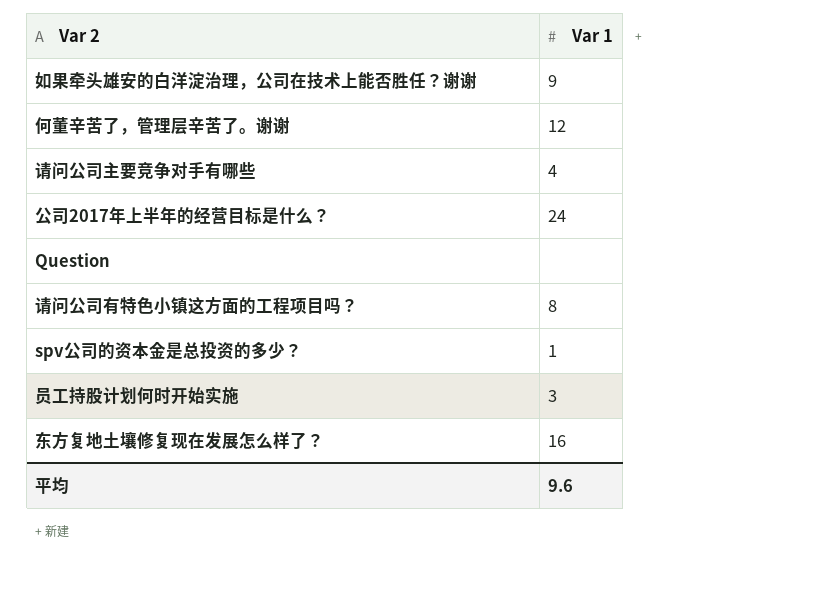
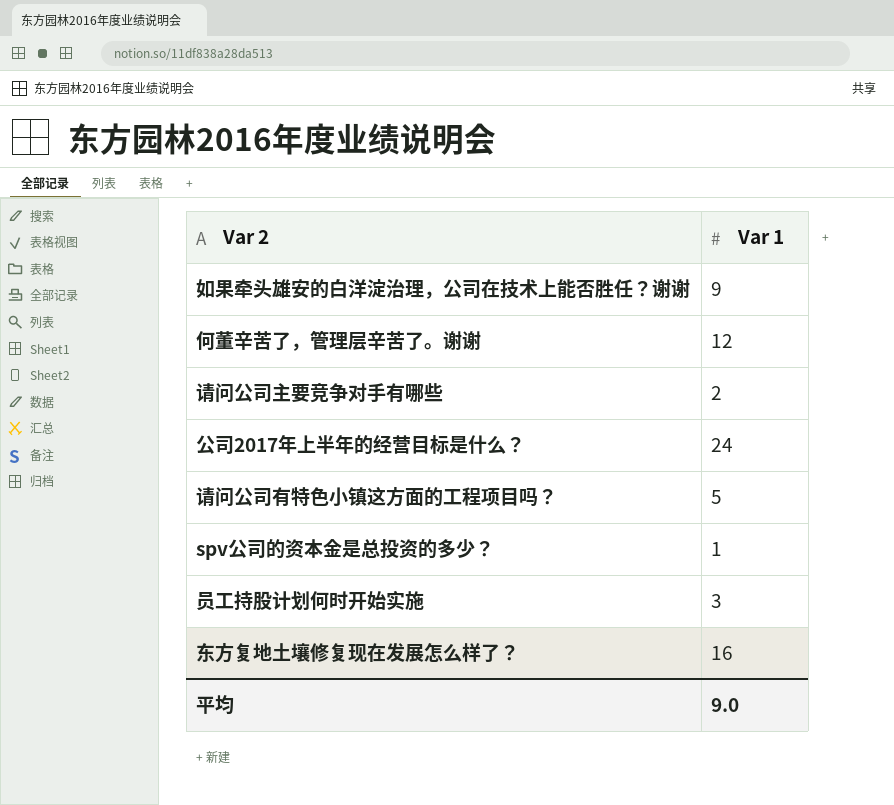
row Question: none -> none
请问公司主要竞争对手有哪些 | Var 1: 4 -> 2
请问公司有特色小镇这方面的工程项目吗？ | Var 1: 8 -> 5
平均 | Var 1: 9.6 -> 9.0

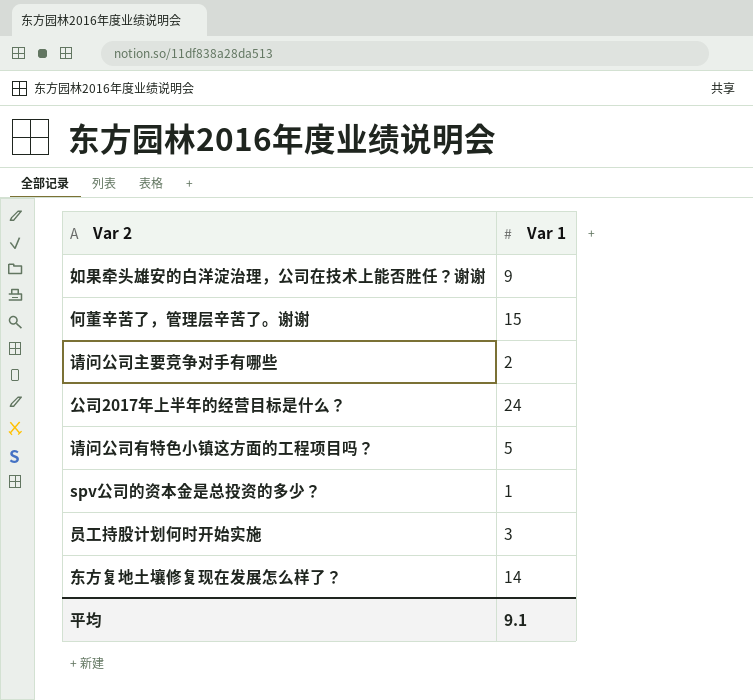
何董辛苦了，管理层辛苦了。谢谢 | Var 1: 12 -> 15
东方复地土壤修复现在发展怎么样了？ | Var 1: 16 -> 14
平均 | Var 1: 9.0 -> 9.1

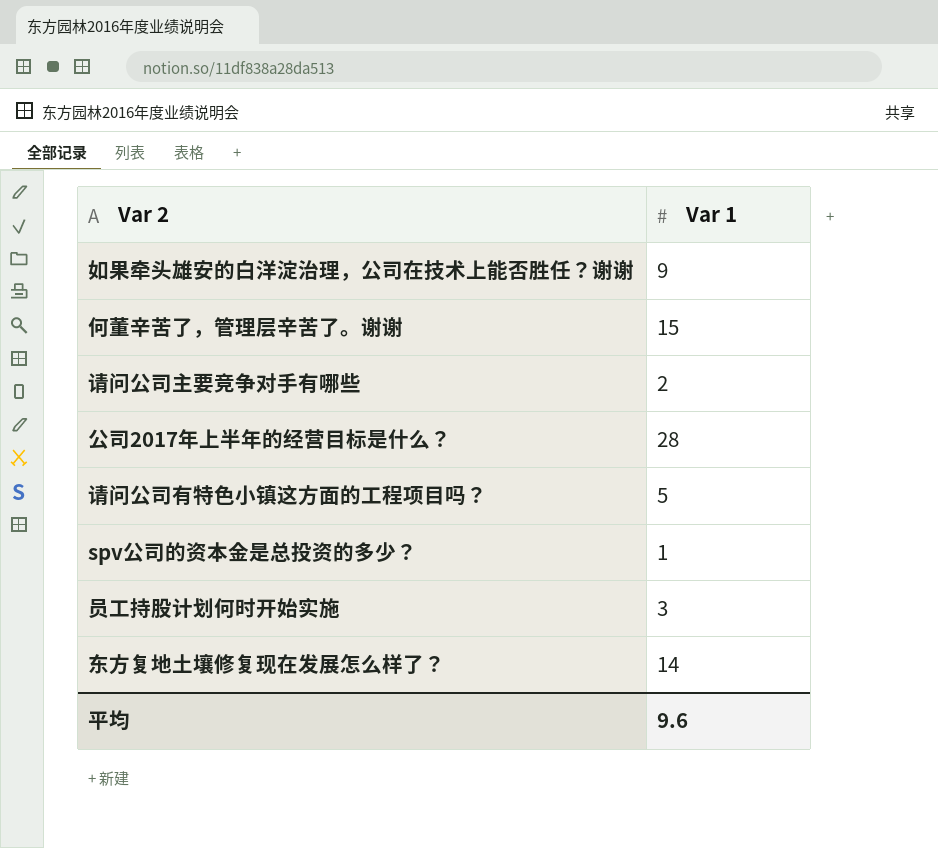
公司2017年上半年的经营目标是什么？ | Var 1: 24 -> 28
平均 | Var 1: 9.1 -> 9.6

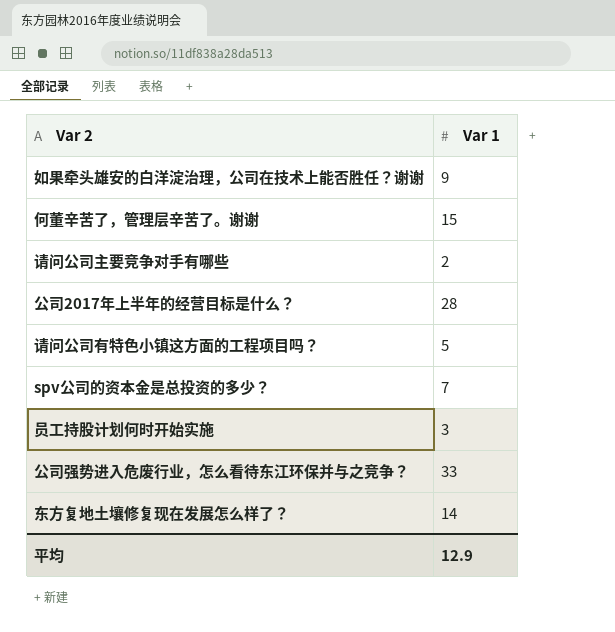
spv公司的资本金是总投资的多少？ | Var 1: 1 -> 7
row 公司强势进入危废行业，怎么看待东江环保并与之竞争？: none -> 33
平均 | Var 1: 9.6 -> 12.9

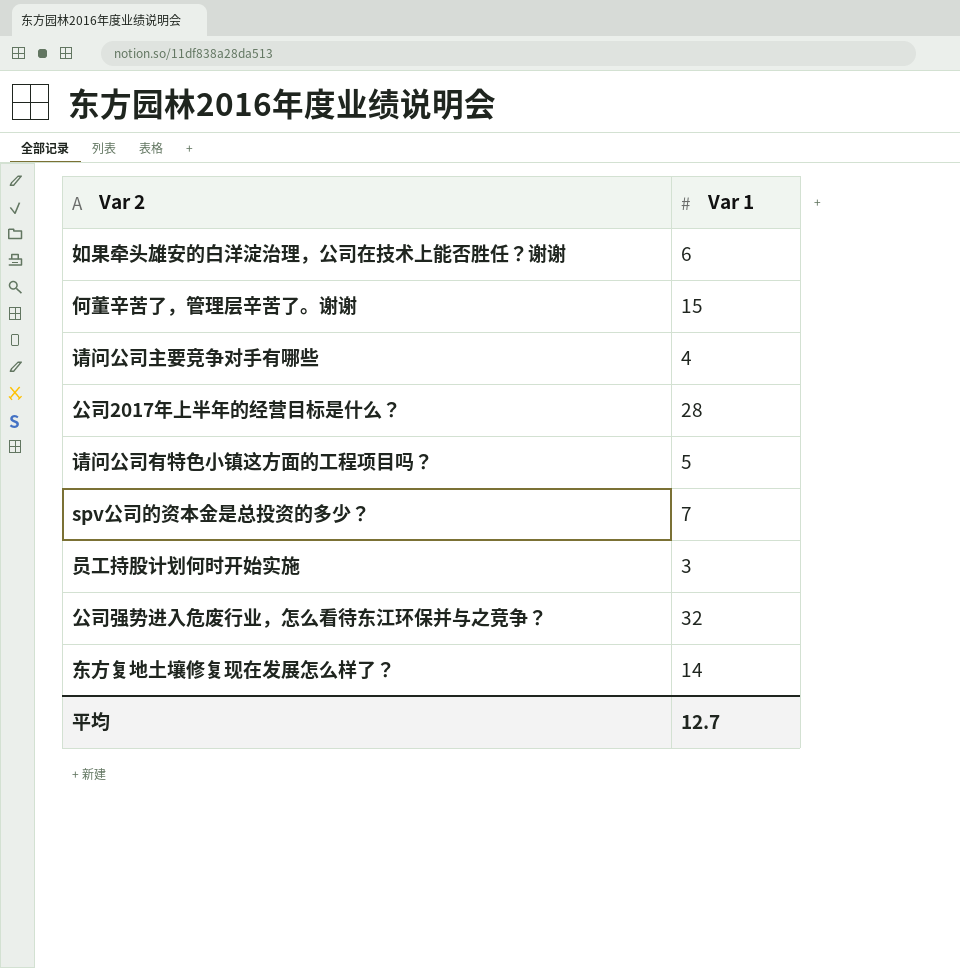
如果牵头雄安的白洋淀治理，公司在技术上能否胜任？谢谢 | Var 1: 9 -> 6
请问公司主要竞争对手有哪些 | Var 1: 2 -> 4
公司强势进入危废行业，怎么看待东江环保并与之竞争？ | Var 1: 33 -> 32
平均 | Var 1: 12.9 -> 12.7

